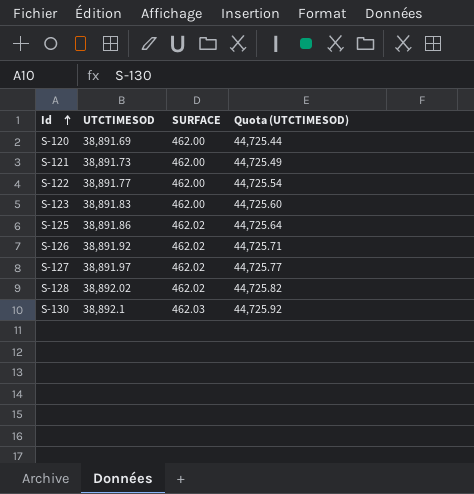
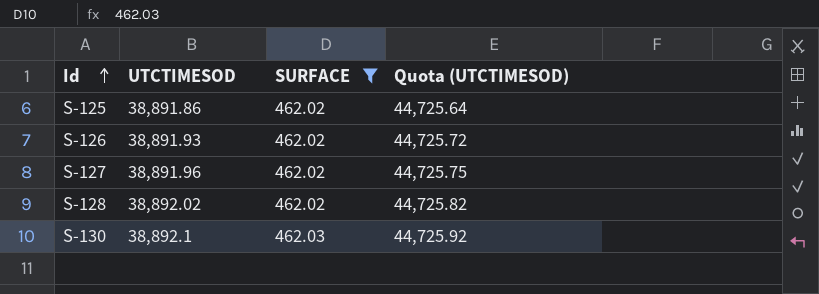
filter: none -> SURFACE != 462.00
S-126 | UTCTIMESOD: 38,891.92 -> 38,891.93
S-126 | Quota (UTCTIMESOD): 44,725.71 -> 44,725.72
S-127 | UTCTIMESOD: 38,891.97 -> 38,891.96
S-127 | Quota (UTCTIMESOD): 44,725.77 -> 44,725.75

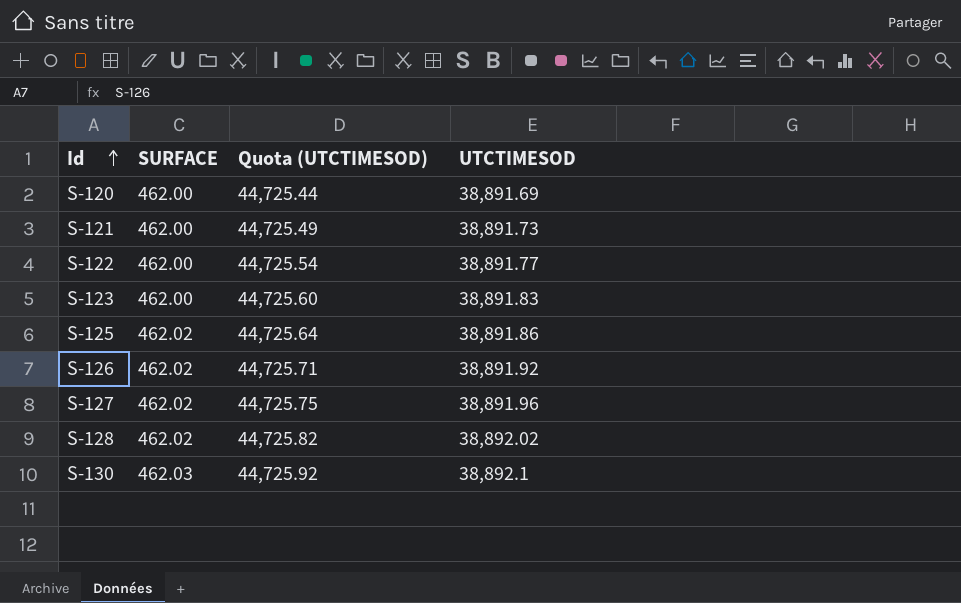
filter: SURFACE != 462.00 -> none
column UTCTIMESOD | position: 2 -> 4
S-126 | Quota (UTCTIMESOD): 44,725.72 -> 44,725.71
S-126 | UTCTIMESOD: 38,891.93 -> 38,891.92

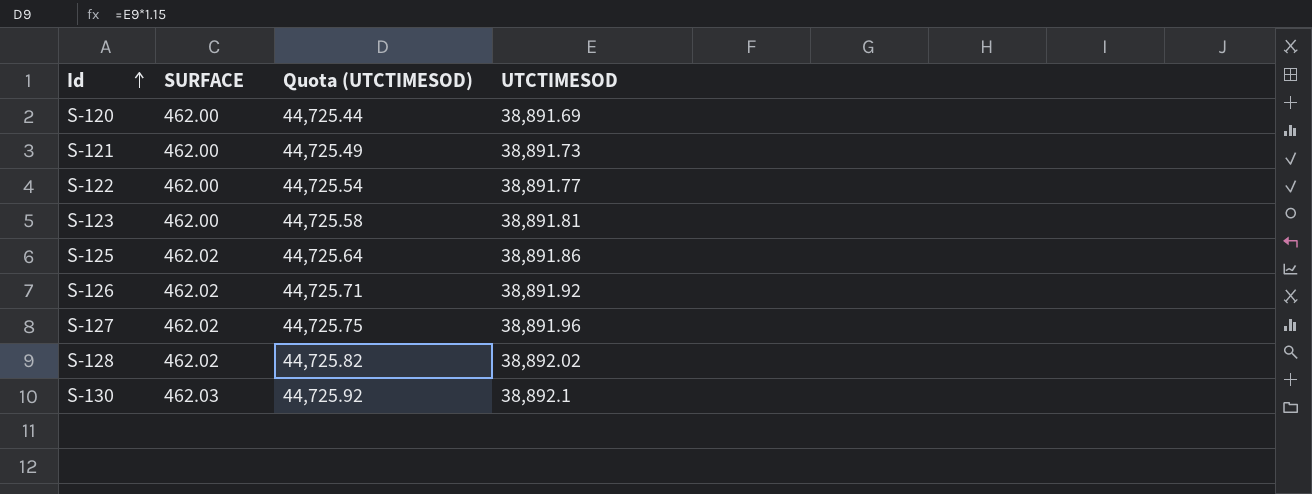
S-123 | Quota (UTCTIMESOD): 44,725.60 -> 44,725.58
S-123 | UTCTIMESOD: 38,891.83 -> 38,891.81

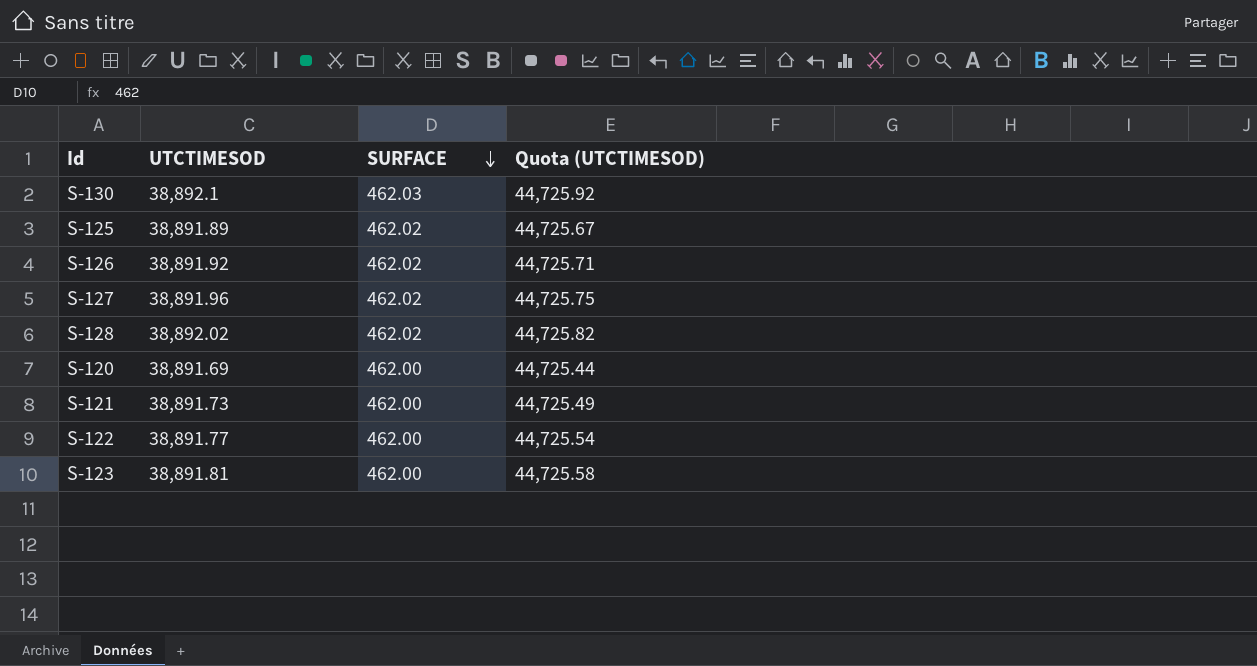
row order: Id ascending -> SURFACE descending
column UTCTIMESOD | position: 4 -> 2
S-125 | UTCTIMESOD: 38,891.86 -> 38,891.89
S-125 | Quota (UTCTIMESOD): 44,725.64 -> 44,725.67

